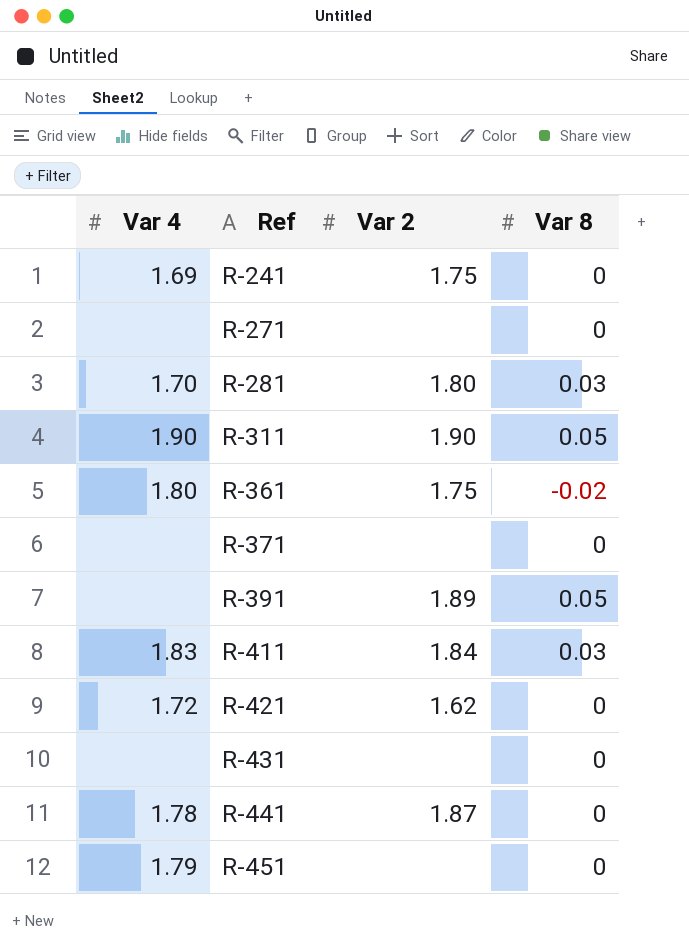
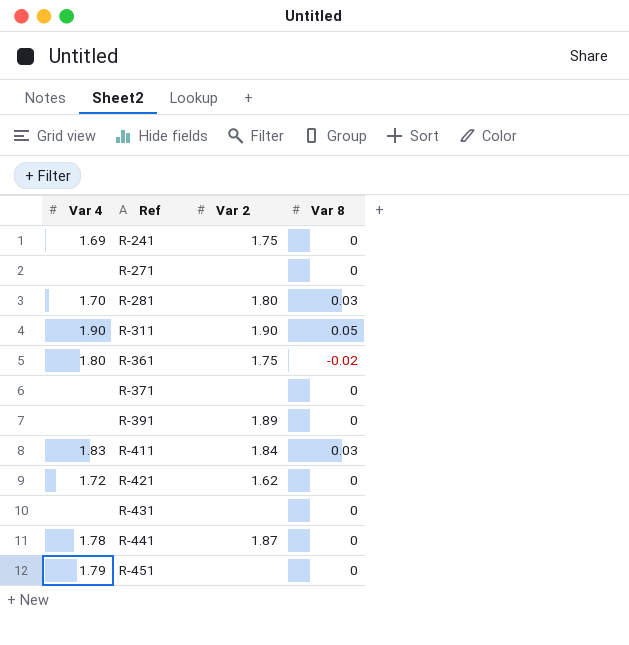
R-391 | Var 8: 0.05 -> 0

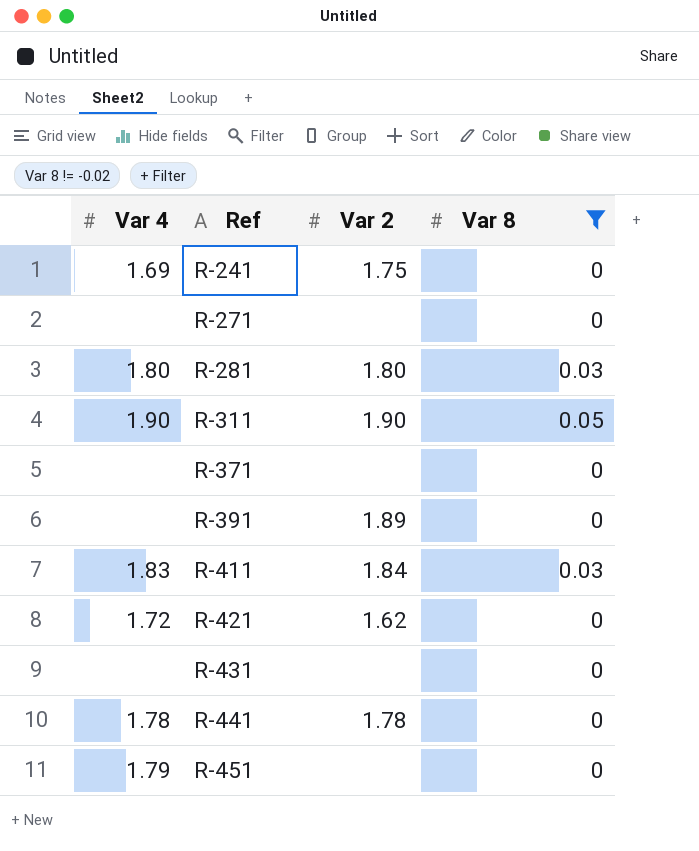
filter: none -> Var 8 != -0.02
R-281 | Var 4: 1.70 -> 1.80
R-441 | Var 2: 1.87 -> 1.78

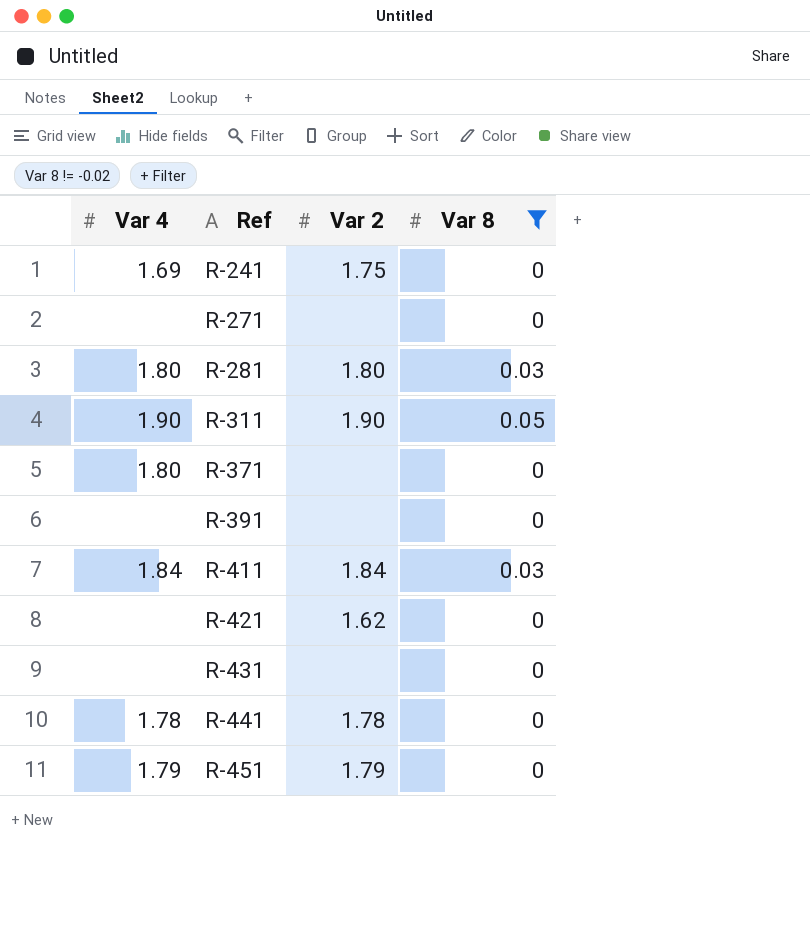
R-371 | Var 4: none -> 1.80
R-391 | Var 2: 1.89 -> none
R-411 | Var 4: 1.83 -> 1.84
R-421 | Var 4: 1.72 -> none
R-451 | Var 2: none -> 1.79

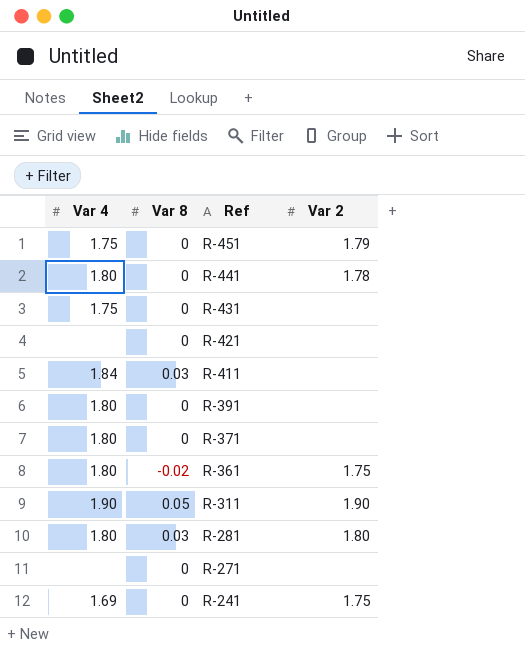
filter: Var 8 != -0.02 -> none
row order: Ref ascending -> Ref descending
column Var 8 | position: 4 -> 2
R-451 | Var 4: 1.79 -> 1.75
R-441 | Var 4: 1.78 -> 1.80
R-431 | Var 4: none -> 1.75
R-421 | Var 2: 1.62 -> none
R-411 | Var 2: 1.84 -> none
R-391 | Var 4: none -> 1.80

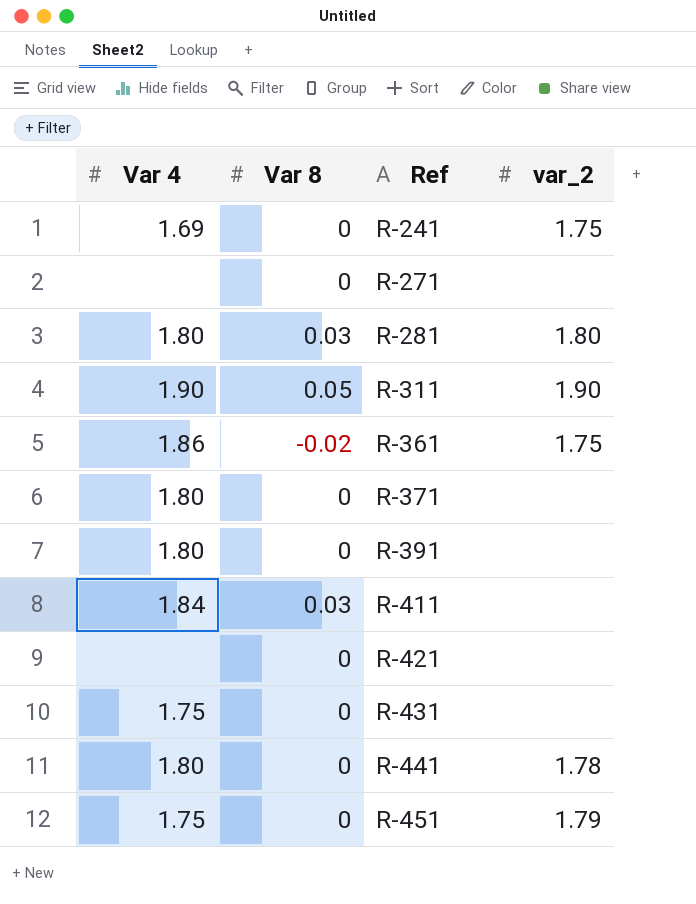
row order: Ref descending -> Ref ascending
column name: Var 2 -> var_2
R-361 | Var 4: 1.80 -> 1.86

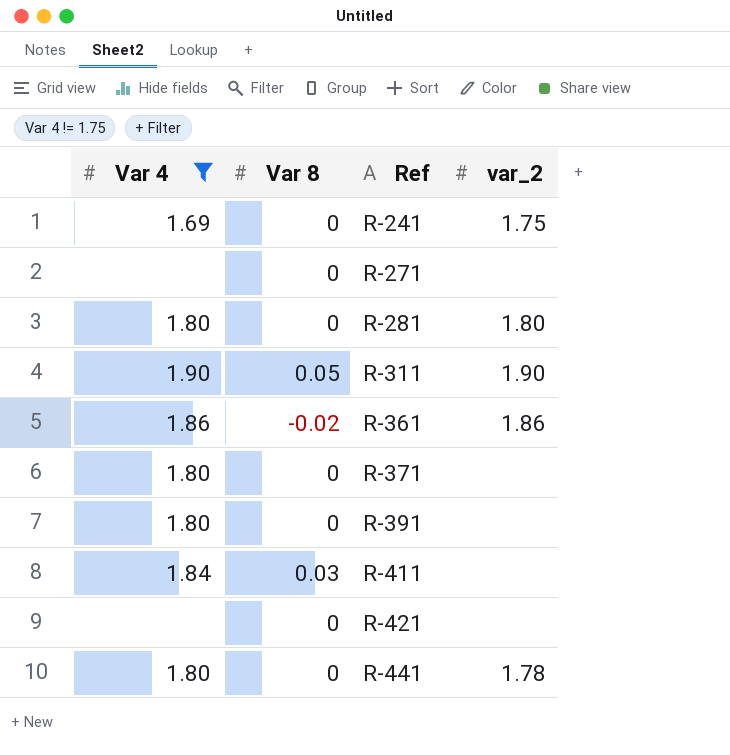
filter: none -> Var 4 != 1.75
R-281 | Var 8: 0.03 -> 0
R-361 | var_2: 1.75 -> 1.86

